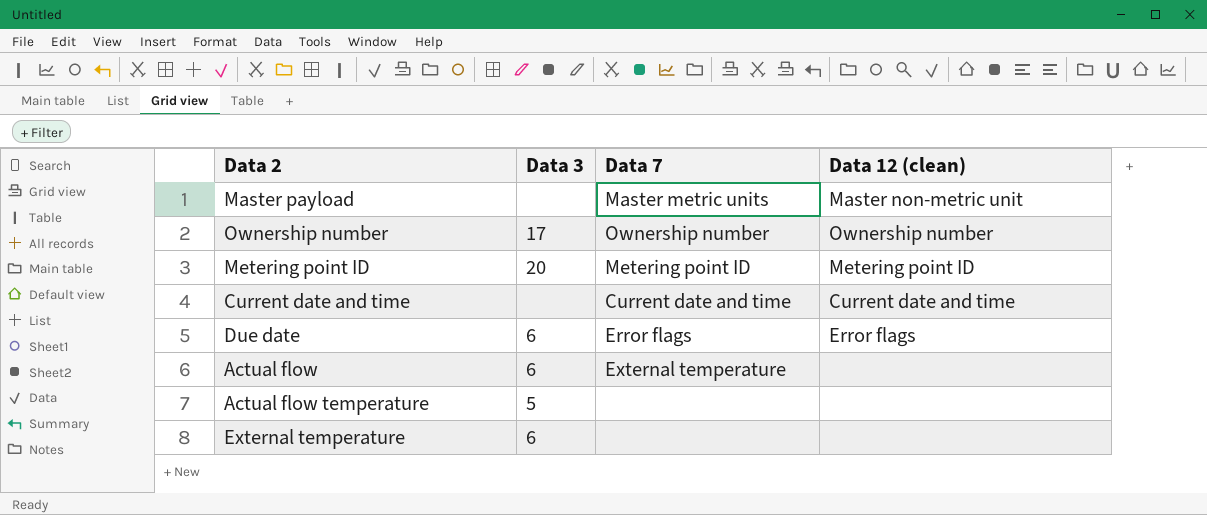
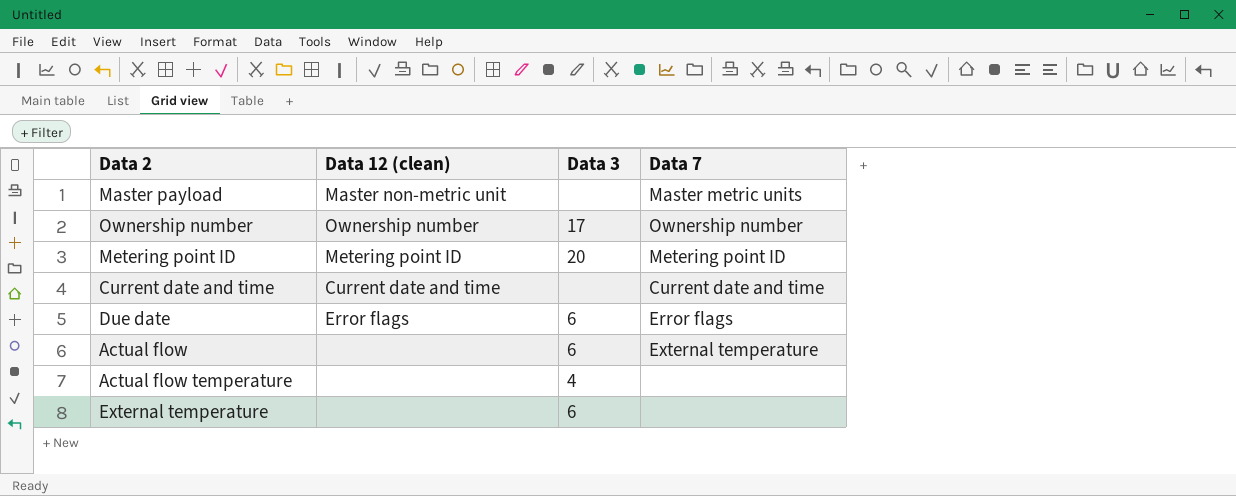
column Data 12 (clean) | position: 4 -> 2
Actual flow temperature | Data 3: 5 -> 4

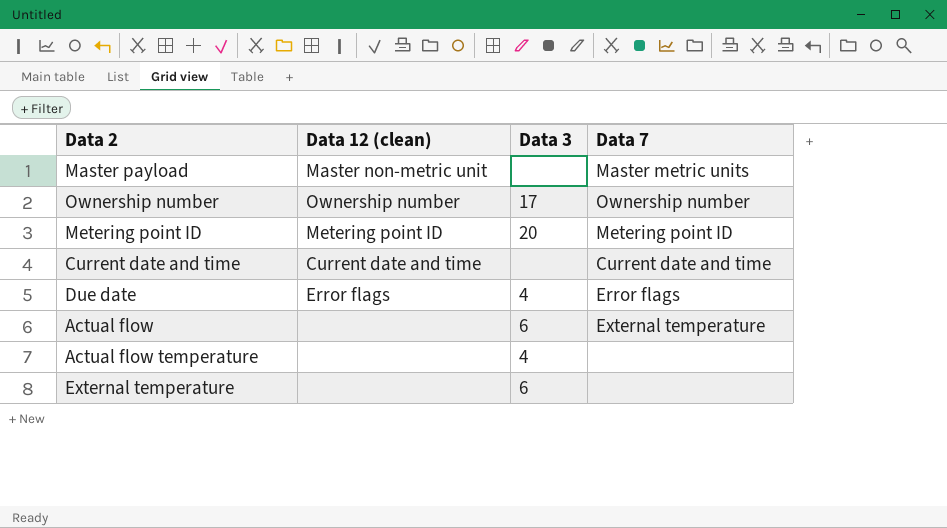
Due date | Data 3: 6 -> 4

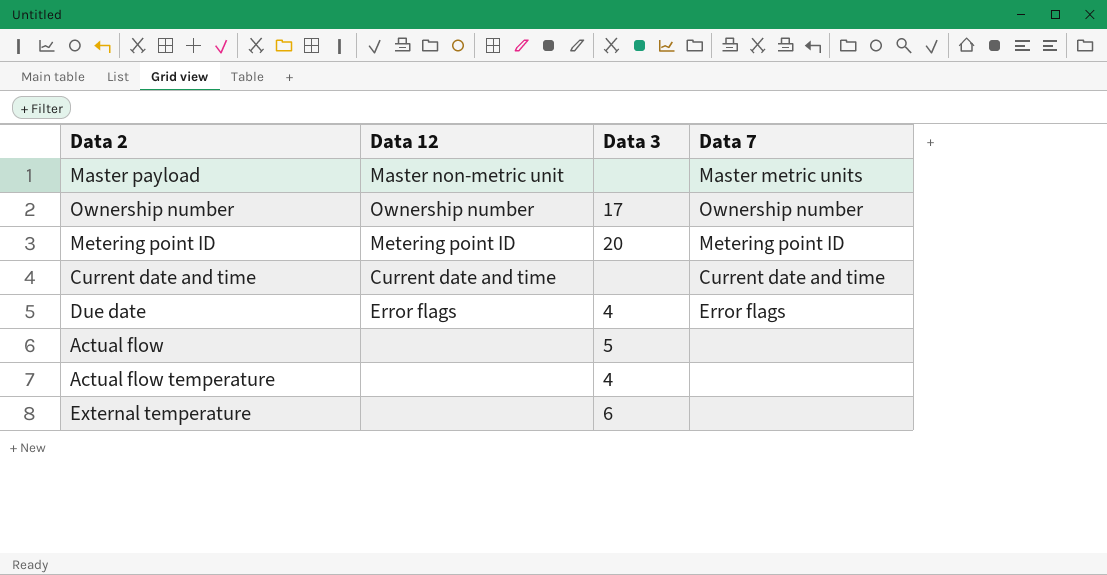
column name: Data 12 (clean) -> Data 12
Actual flow | Data 3: 6 -> 5
Actual flow | Data 7: External temperature -> none

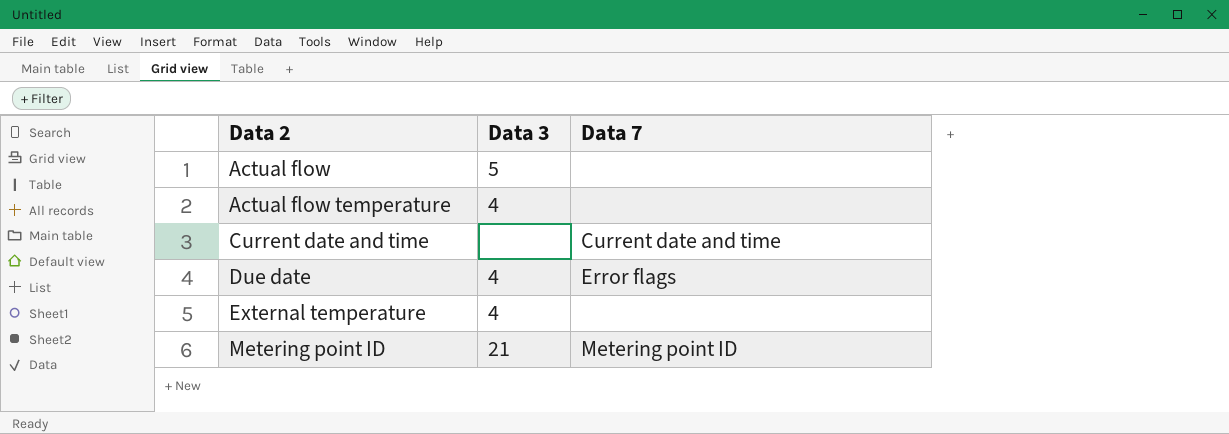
row order: none -> Data 2 ascending
column Data 12 | position: 2 -> none
row Master payload: Master non-metric unit | none | Master metric units -> none
row Ownership number: Ownership number | 17 | Ownership number -> none
External temperature | Data 3: 6 -> 4
Metering point ID | Data 3: 20 -> 21

